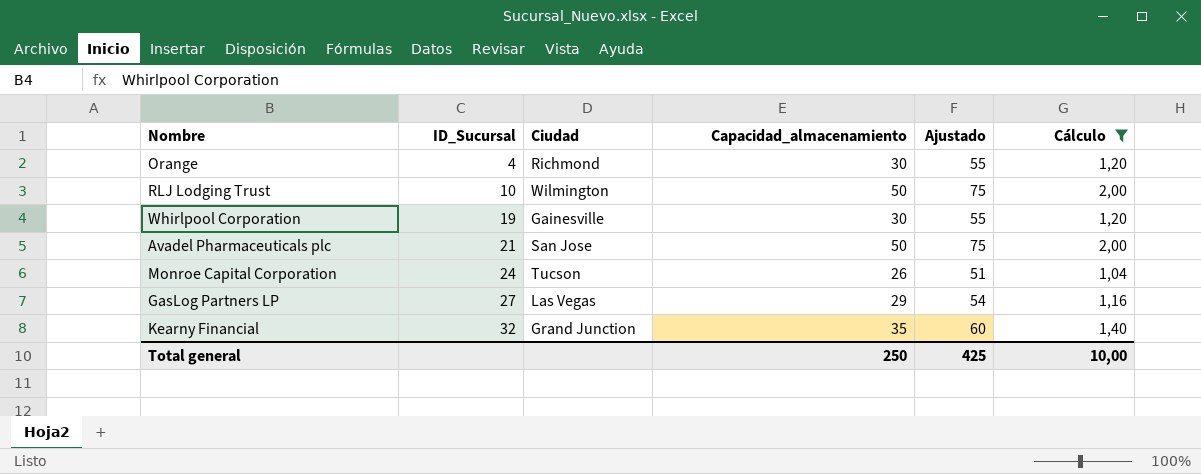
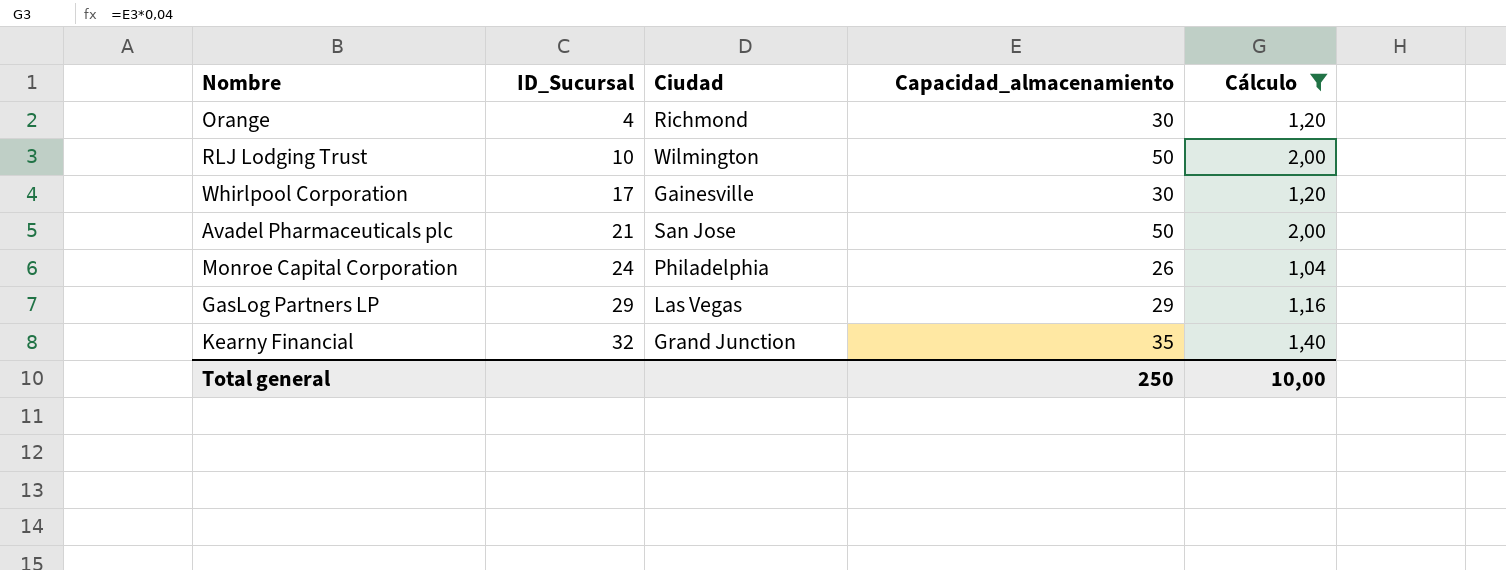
column Ajustado | formula: [Capacidad_almacenamiento] + 25 -> none
Whirlpool Corporation | ID_Sucursal: 19 -> 17
Monroe Capital Corporation | Ciudad: Tucson -> Philadelphia
GasLog Partners LP | ID_Sucursal: 27 -> 29

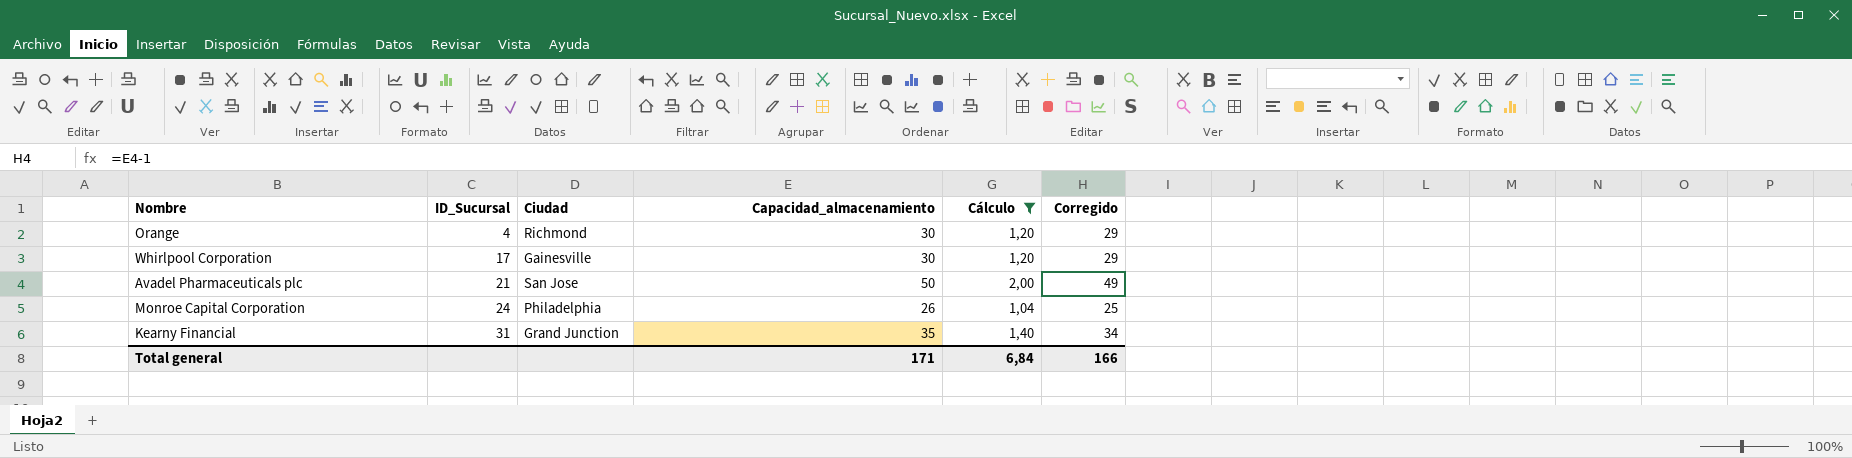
column Corregido | formula: none -> [Capacidad_almacenamiento] - 1
row RLJ Lodging Trust: 10 | Wilmington | 50 | 2,00 -> none
row GasLog Partners LP: 29 | Las Vegas | 29 | 1,16 -> none
Kearny Financial | ID_Sucursal: 32 -> 31
Total general | Capacidad_almacenamiento: 250 -> 171
Total general | Cálculo: 10,00 -> 6,84

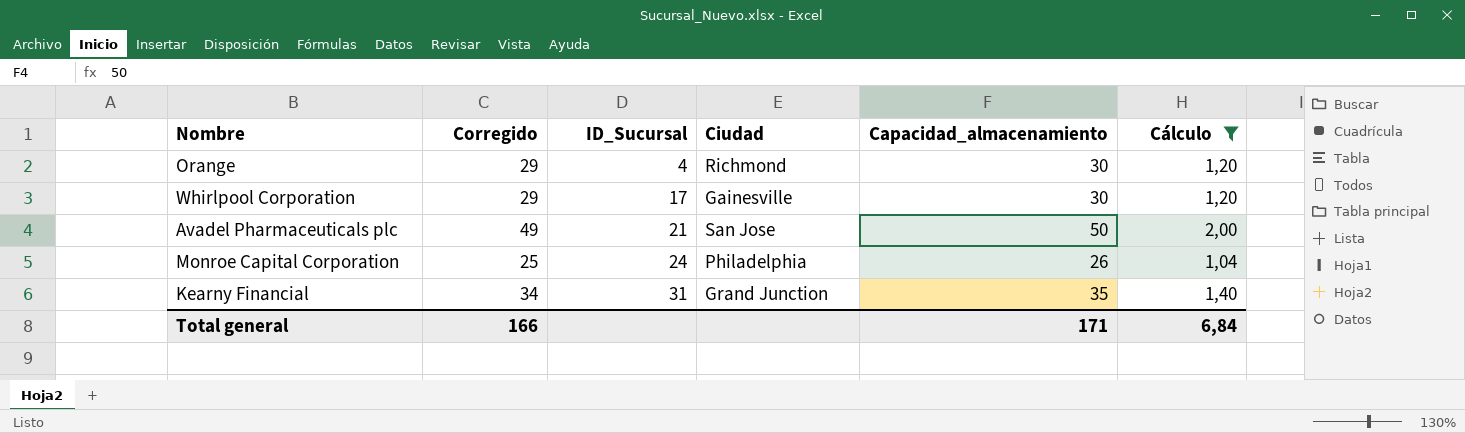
column Corregido | position: 6 -> 2

